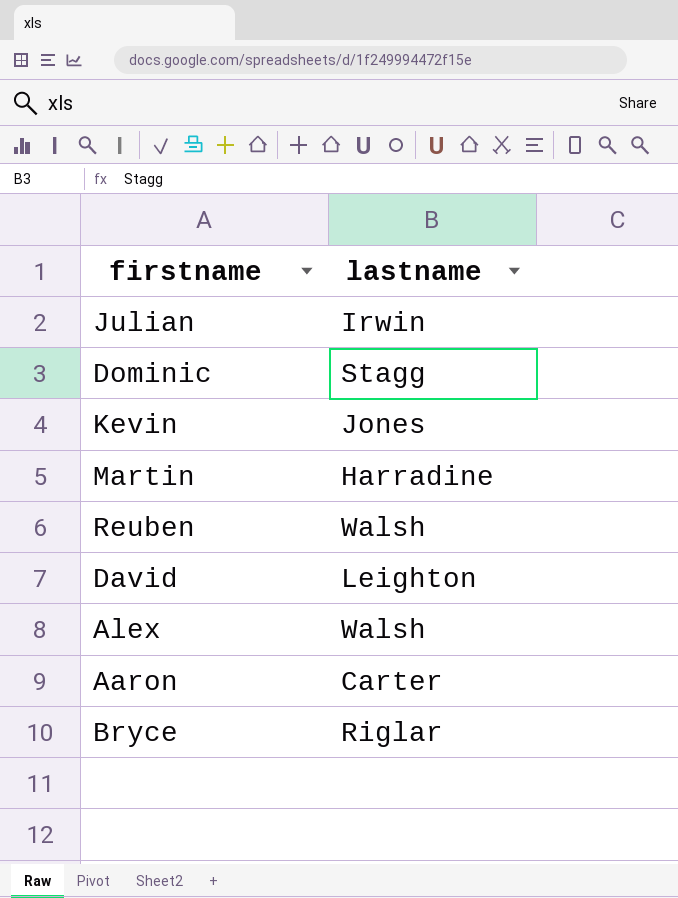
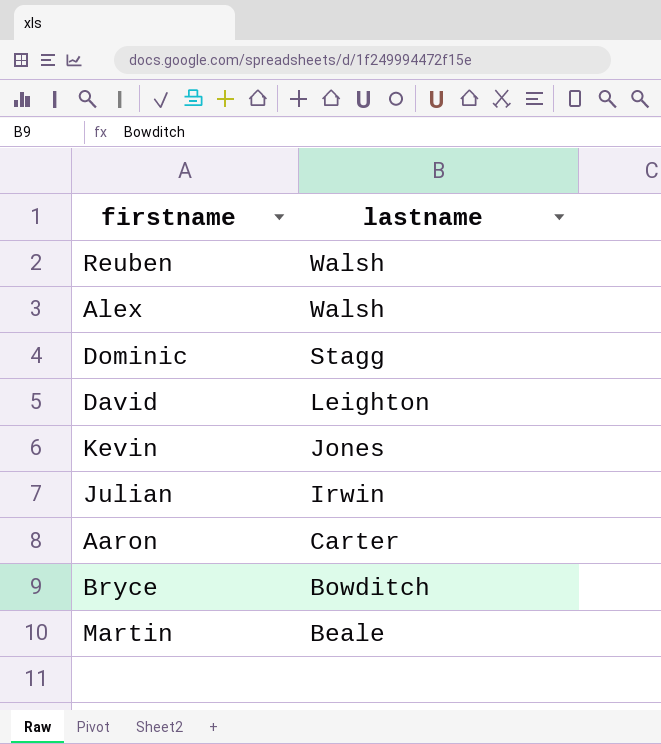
row order: none -> lastname descending
Bryce | lastname: Riglar -> Bowditch
Martin | lastname: Harradine -> Beale

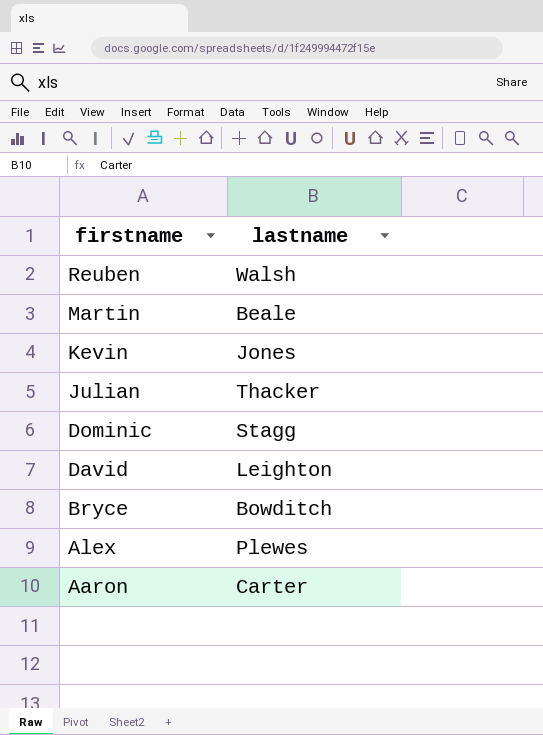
row order: lastname descending -> firstname descending
Julian | lastname: Irwin -> Thacker
Alex | lastname: Walsh -> Plewes

